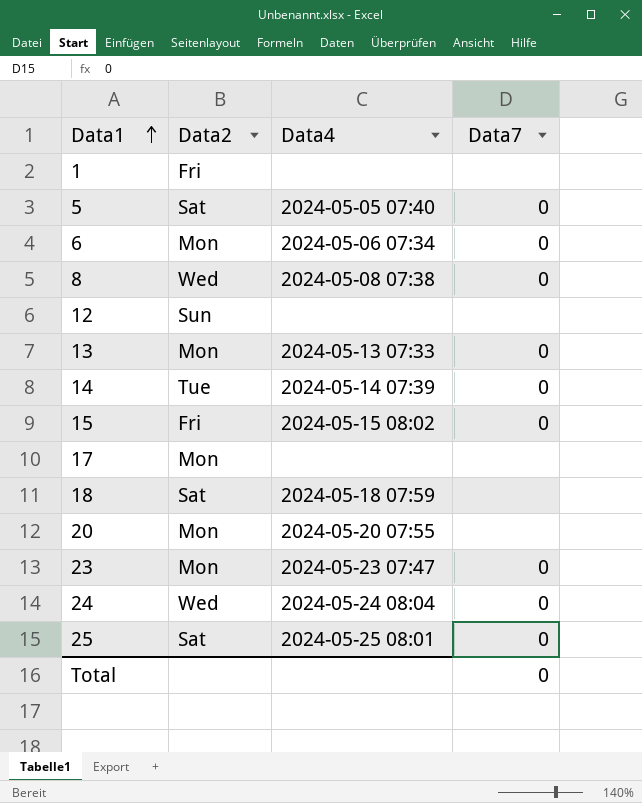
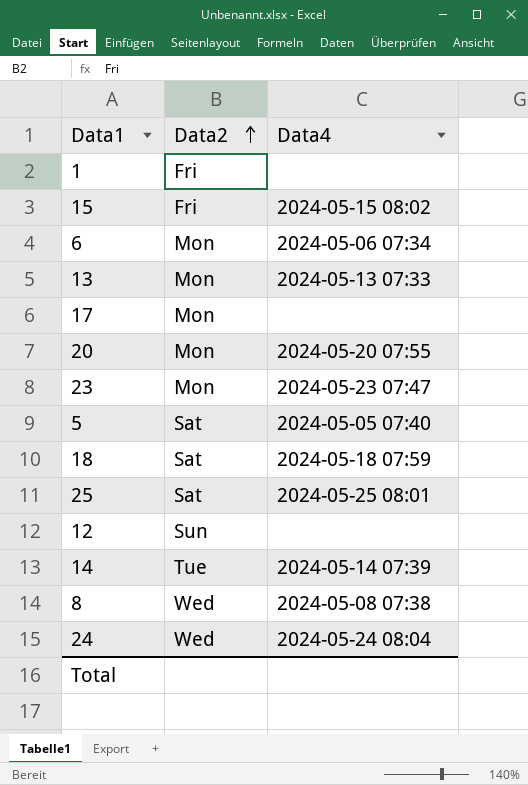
row order: Data1 ascending -> Data2 ascending
column Data7 | position: 4 -> none

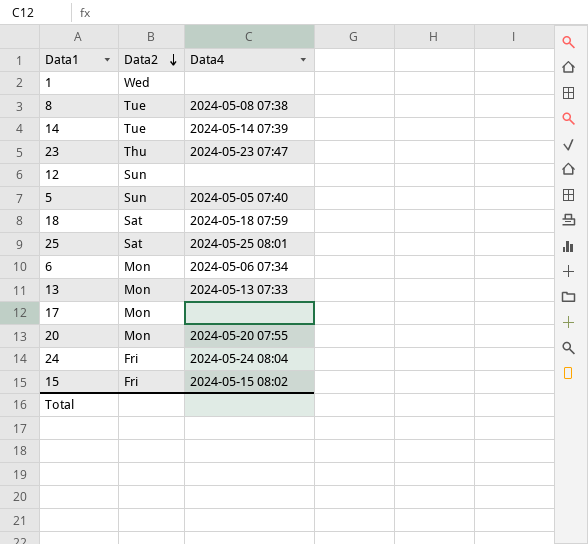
row order: Data2 ascending -> Data2 descending
1 | Data2: Fri -> Wed
8 | Data2: Wed -> Tue
23 | Data2: Mon -> Thu
5 | Data2: Sat -> Sun
24 | Data2: Wed -> Fri

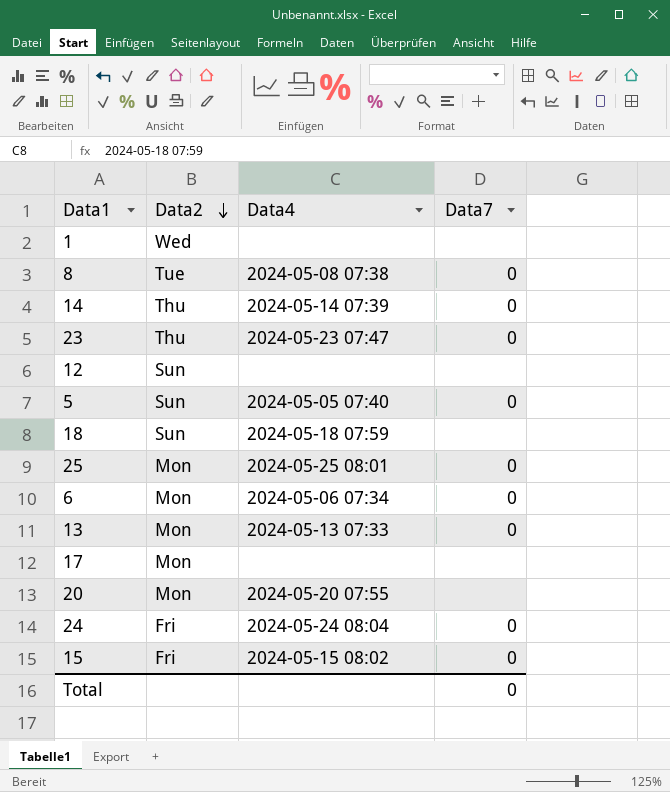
column Data7 | position: none -> 4
14 | Data2: Tue -> Thu
18 | Data2: Sat -> Sun
25 | Data2: Sat -> Mon

